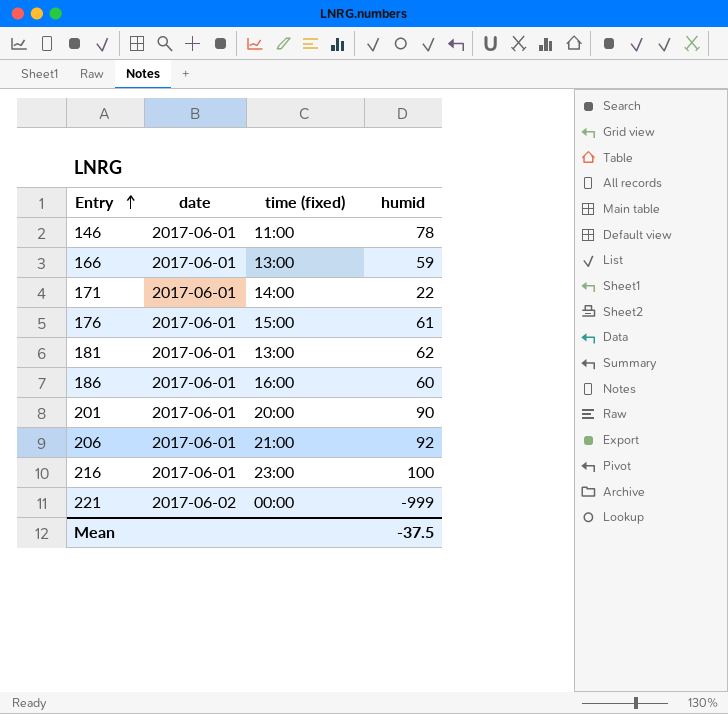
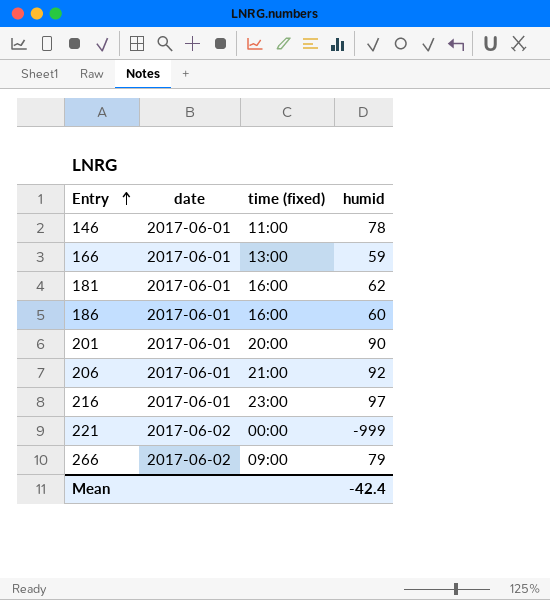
row 171: 2017-06-01 | 14:00 | 22 -> none
row 176: 2017-06-01 | 15:00 | 61 -> none
181 | time (fixed): 13:00 -> 16:00
216 | humid: 100 -> 97
row 266: none -> 2017-06-02 | 09:00 | 79
Mean | humid: -37.5 -> -42.4

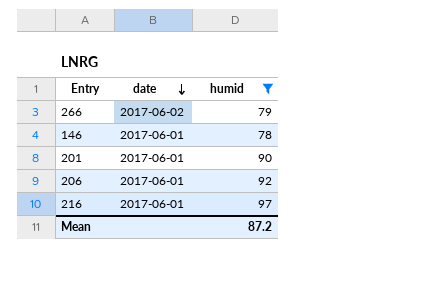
filter: none -> humid >= 78
row order: Entry ascending -> date descending
column time (fixed) | position: 3 -> none
Mean | humid: -42.4 -> 87.2

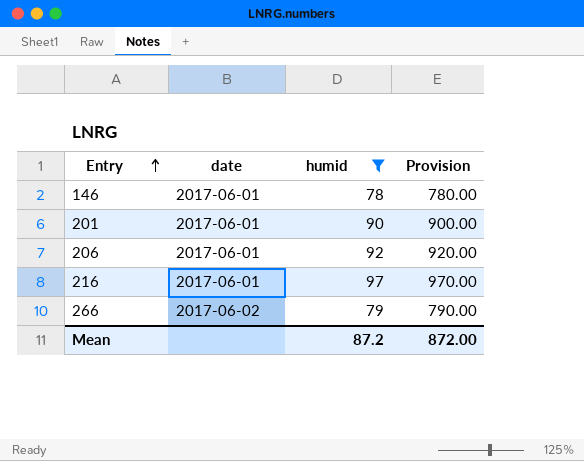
row order: date descending -> Entry ascending
column Provision | formula: none -> [humid] * 10

